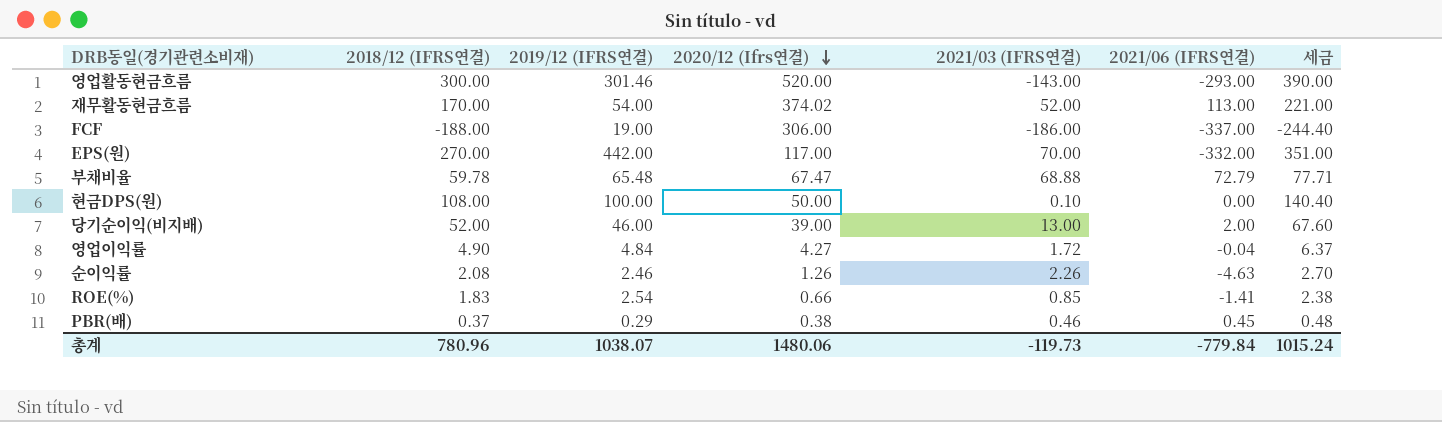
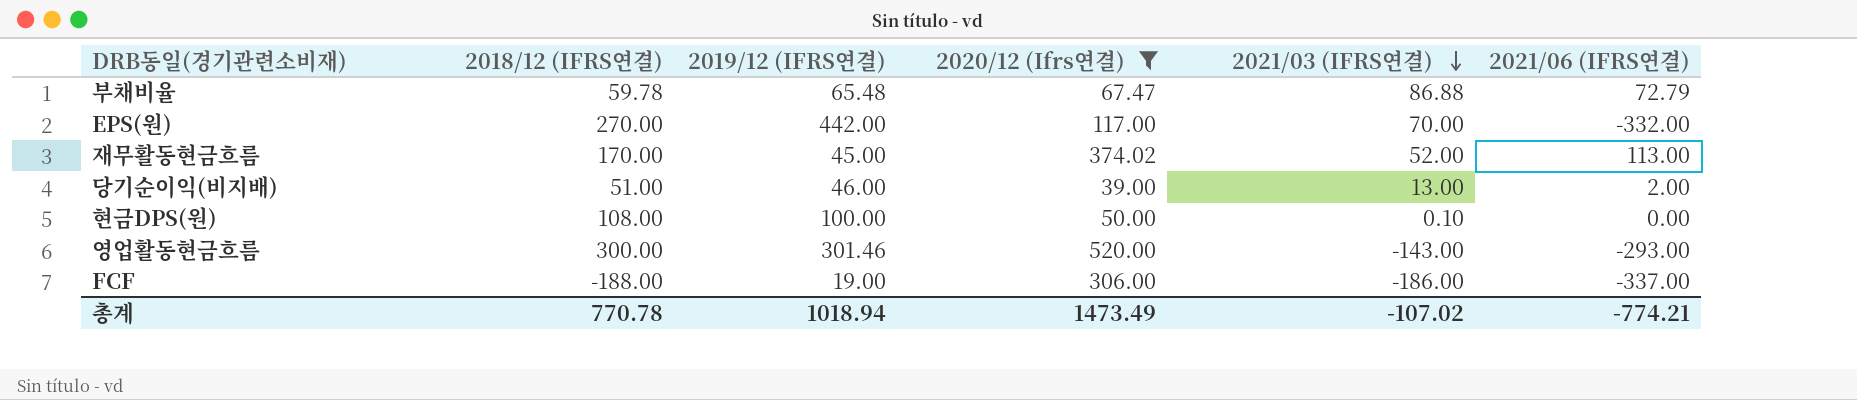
filter: none -> 2020/12 (Ifrs연결) >= 39.00
row order: 2020/12 (Ifrs연결) descending -> 2021/03 (IFRS연결) descending
column 세금 | formula: [2018/12 (IFRS연결)] * 1.3 -> none
부채비율 | 2021/03 (IFRS연결): 68.88 -> 86.88
재무활동현금흐름 | 2019/12 (IFRS연결): 54.00 -> 45.00
당기순이익(비지배) | 2018/12 (IFRS연결): 52.00 -> 51.00
총계 | 2018/12 (IFRS연결): 780.96 -> 770.78
총계 | 2019/12 (IFRS연결): 1038.07 -> 1018.94
총계 | 2020/12 (Ifrs연결): 1480.06 -> 1473.49
총계 | 2021/03 (IFRS연결): -119.73 -> -107.02
총계 | 2021/06 (IFRS연결): -779.84 -> -774.21

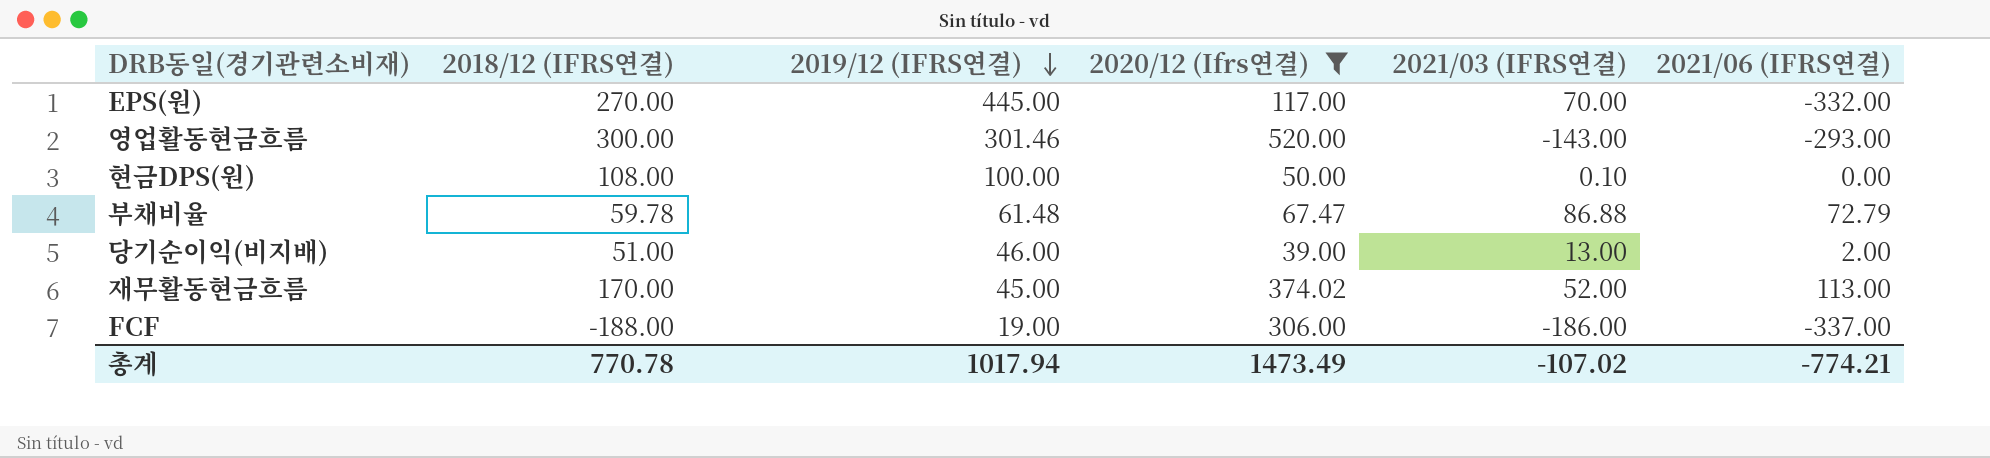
row order: 2021/03 (IFRS연결) descending -> 2019/12 (IFRS연결) descending
EPS(원) | 2019/12 (IFRS연결): 442.00 -> 445.00
부채비율 | 2019/12 (IFRS연결): 65.48 -> 61.48
총계 | 2019/12 (IFRS연결): 1018.94 -> 1017.94

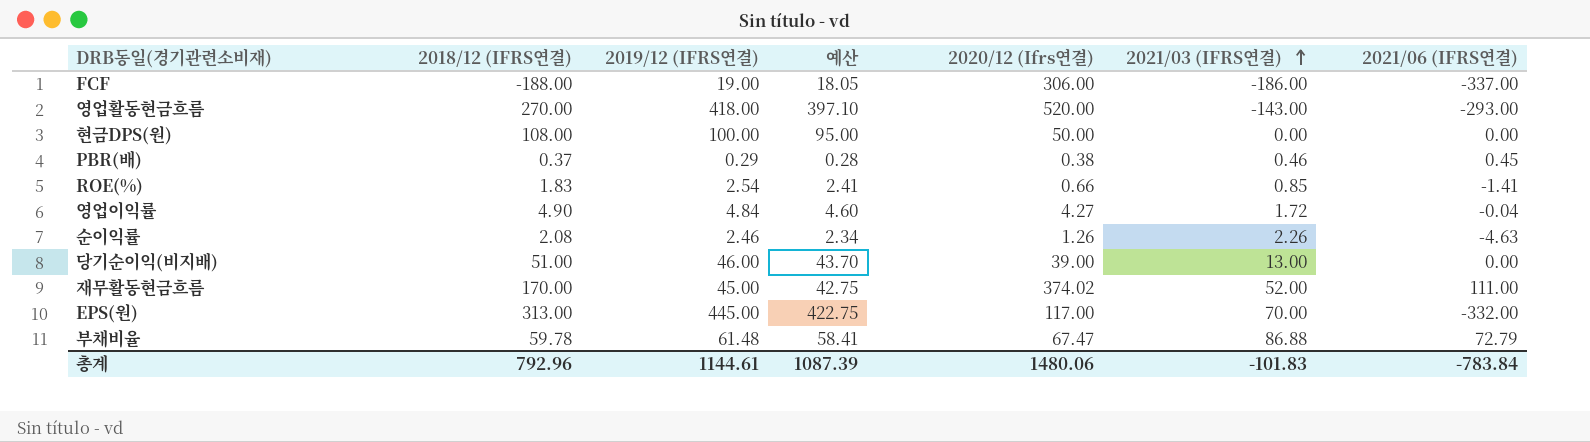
filter: 2020/12 (Ifrs연결) >= 39.00 -> none
row order: 2019/12 (IFRS연결) descending -> 2021/03 (IFRS연결) ascending
column 예산 | formula: none -> [2019/12 (IFRS연결)] * 0.95
영업활동현금흐름 | 2018/12 (IFRS연결): 300.00 -> 270.00
영업활동현금흐름 | 2019/12 (IFRS연결): 301.46 -> 418.00
현금DPS(원) | 2021/03 (IFRS연결): 0.10 -> 0.00
당기순이익(비지배) | 2021/06 (IFRS연결): 2.00 -> 0.00
재무활동현금흐름 | 2021/06 (IFRS연결): 113.00 -> 111.00
EPS(원) | 2018/12 (IFRS연결): 270.00 -> 313.00
총계 | 2018/12 (IFRS연결): 770.78 -> 792.96
총계 | 2019/12 (IFRS연결): 1017.94 -> 1144.61
총계 | 2020/12 (Ifrs연결): 1473.49 -> 1480.06
총계 | 2021/03 (IFRS연결): -107.02 -> -101.83
총계 | 2021/06 (IFRS연결): -774.21 -> -783.84

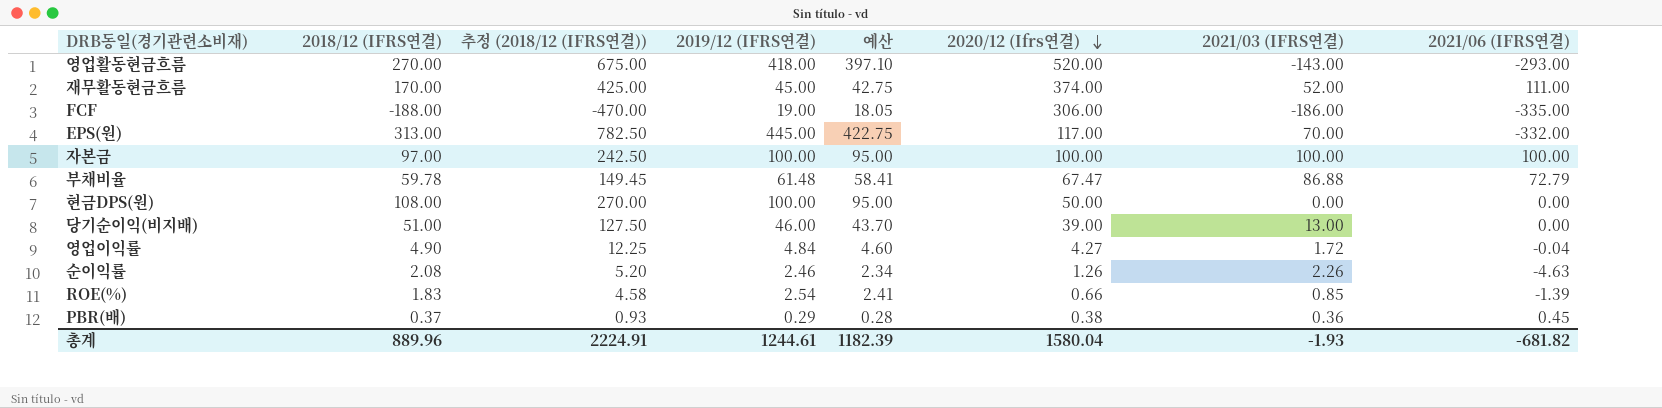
row order: 2021/03 (IFRS연결) ascending -> 2020/12 (Ifrs연결) descending
column 추정 (2018/12 (IFRS연결)) | formula: none -> [2018/12 (IFRS연결)] * 2.5
재무활동현금흐름 | 2020/12 (Ifrs연결): 374.02 -> 374.00
FCF | 2021/06 (IFRS연결): -337.00 -> -335.00
row 자본금: none -> 97.00 | 242.50 | 100.00 | 95.00 | 100.00 | 100.00 | 100.00
ROE(%) | 2021/06 (IFRS연결): -1.41 -> -1.39
PBR(배) | 2021/03 (IFRS연결): 0.46 -> 0.36
총계 | 2018/12 (IFRS연결): 792.96 -> 889.96
총계 | 2019/12 (IFRS연결): 1144.61 -> 1244.61
총계 | 예산: 1087.39 -> 1182.39
총계 | 2020/12 (Ifrs연결): 1480.06 -> 1580.04
총계 | 2021/03 (IFRS연결): -101.83 -> -1.93
총계 | 2021/06 (IFRS연결): -783.84 -> -681.82

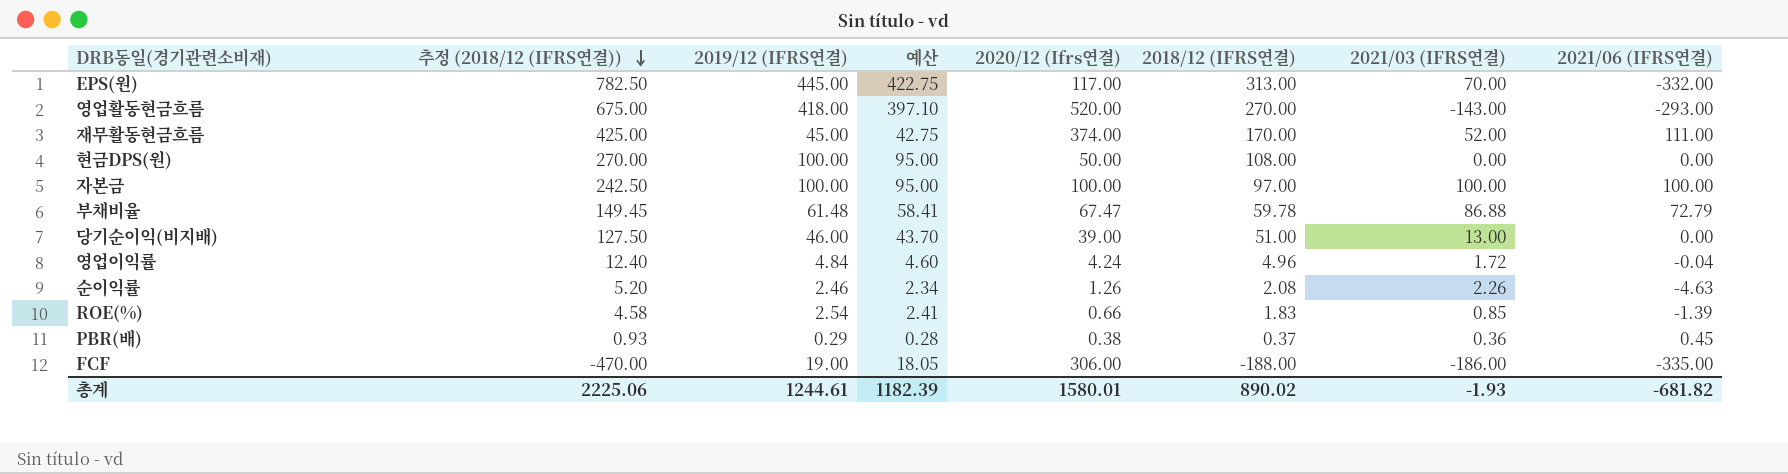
row order: 2020/12 (Ifrs연결) descending -> 추정 (2018/12 (IFRS연결)) descending
column 2018/12 (IFRS연결) | position: 2 -> 6
영업이익률 | 추정 (2018/12 (IFRS연결)): 12.25 -> 12.40
영업이익률 | 2020/12 (Ifrs연결): 4.27 -> 4.24
영업이익률 | 2018/12 (IFRS연결): 4.90 -> 4.96
총계 | 추정 (2018/12 (IFRS연결)): 2224.91 -> 2225.06
총계 | 2020/12 (Ifrs연결): 1580.04 -> 1580.01
총계 | 2018/12 (IFRS연결): 889.96 -> 890.02

